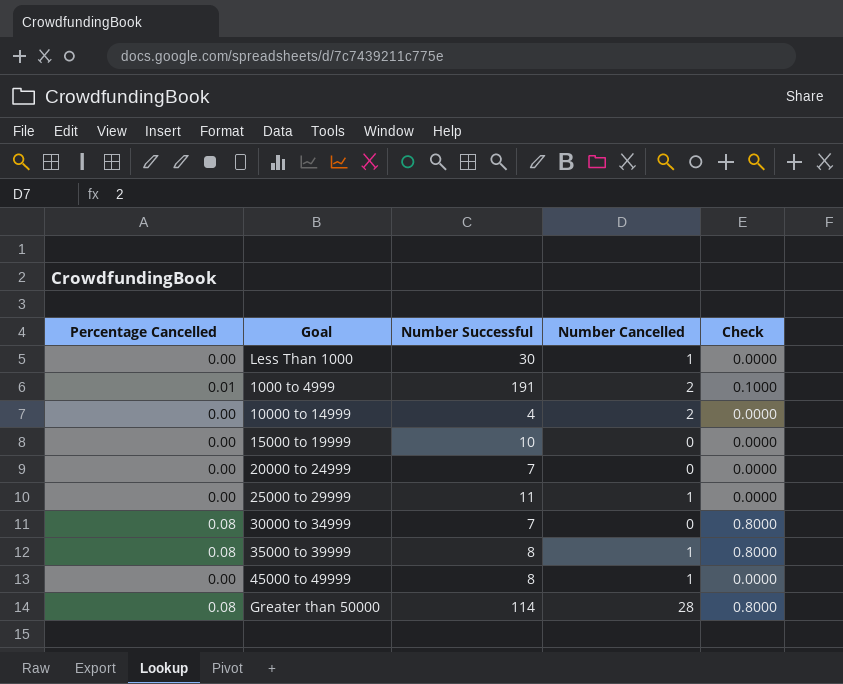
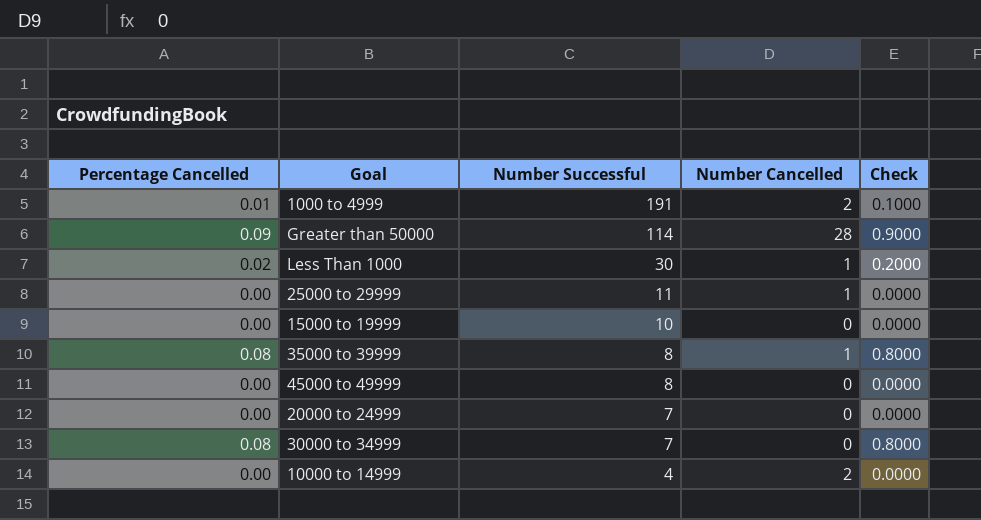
row order: none -> Number Successful descending
Greater than 50000 | Percentage Cancelled: 0.08 -> 0.09
Greater than 50000 | Check: 0.8000 -> 0.9000
Less Than 1000 | Percentage Cancelled: 0.00 -> 0.02
Less Than 1000 | Check: 0.0000 -> 0.2000
45000 to 49999 | Number Cancelled: 1 -> 0

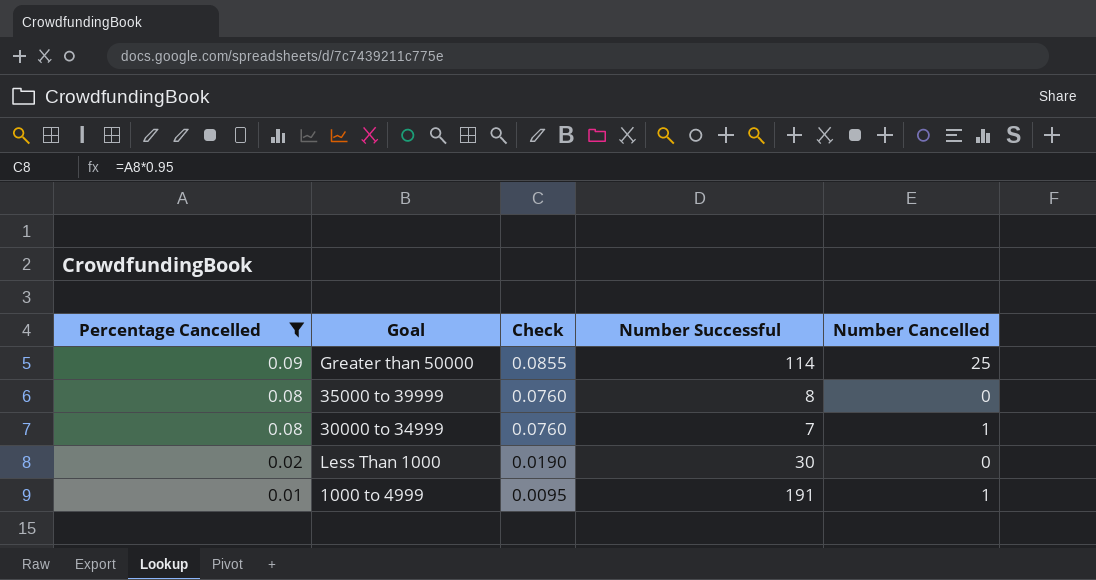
filter: none -> Percentage Cancelled != 0.00
row order: Number Successful descending -> Percentage Cancelled descending
column Check | formula: [Percentage Cancelled] * 10 -> [Percentage Cancelled] * 0.95
column Check | position: 5 -> 3
Greater than 50000 | Number Cancelled: 28 -> 25
35000 to 39999 | Number Cancelled: 1 -> 0
30000 to 34999 | Number Cancelled: 0 -> 1
Less Than 1000 | Number Cancelled: 1 -> 0
1000 to 4999 | Number Cancelled: 2 -> 1

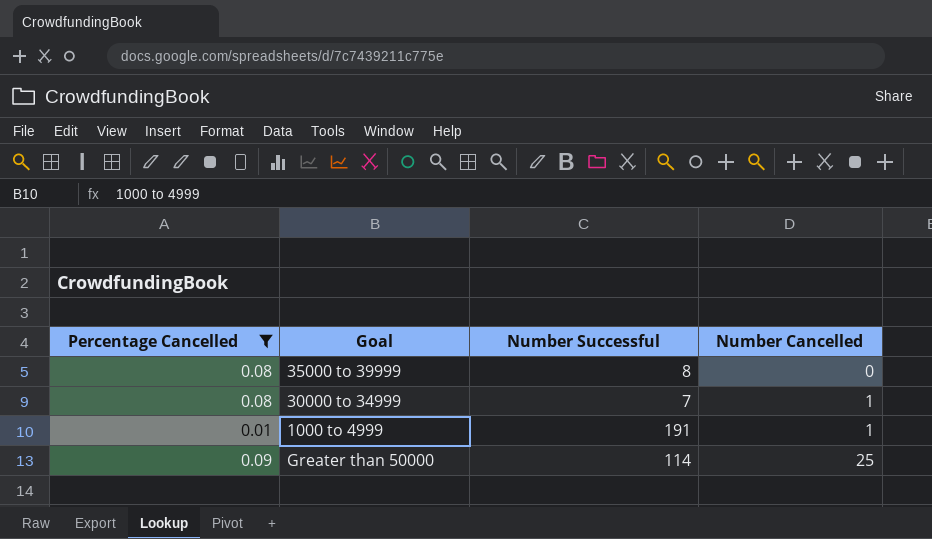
row order: Percentage Cancelled descending -> Number Cancelled ascending
column Check | formula: [Percentage Cancelled] * 0.95 -> none
row Less Than 1000: 0.02 | 0.0190 | 30 | 0 -> none

